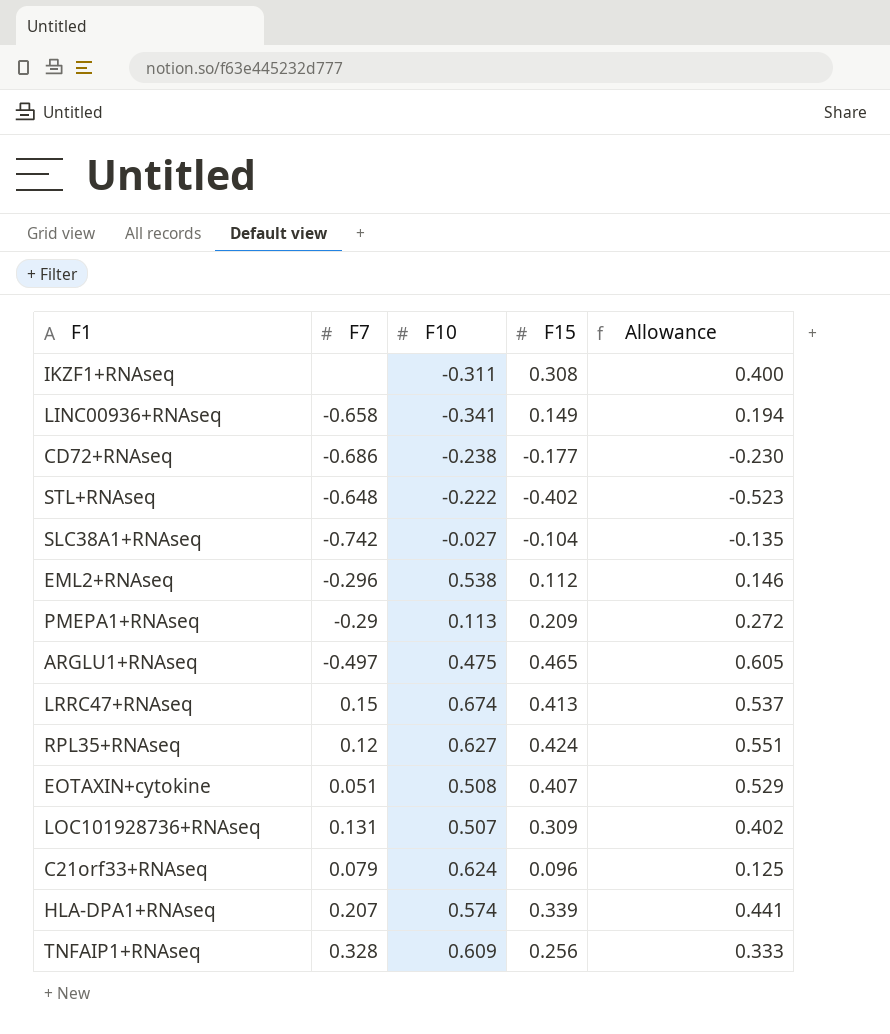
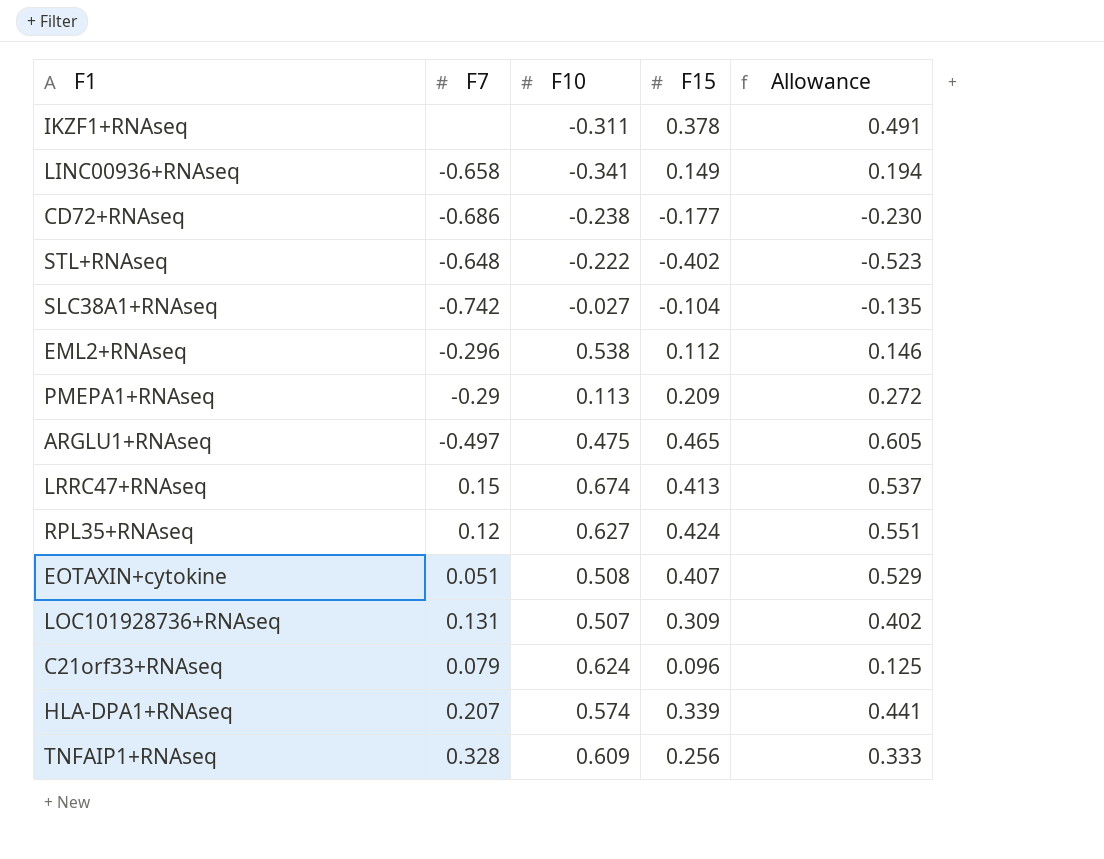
IKZF1+RNAseq | F15: 0.308 -> 0.378
IKZF1+RNAseq | Allowance: 0.400 -> 0.491

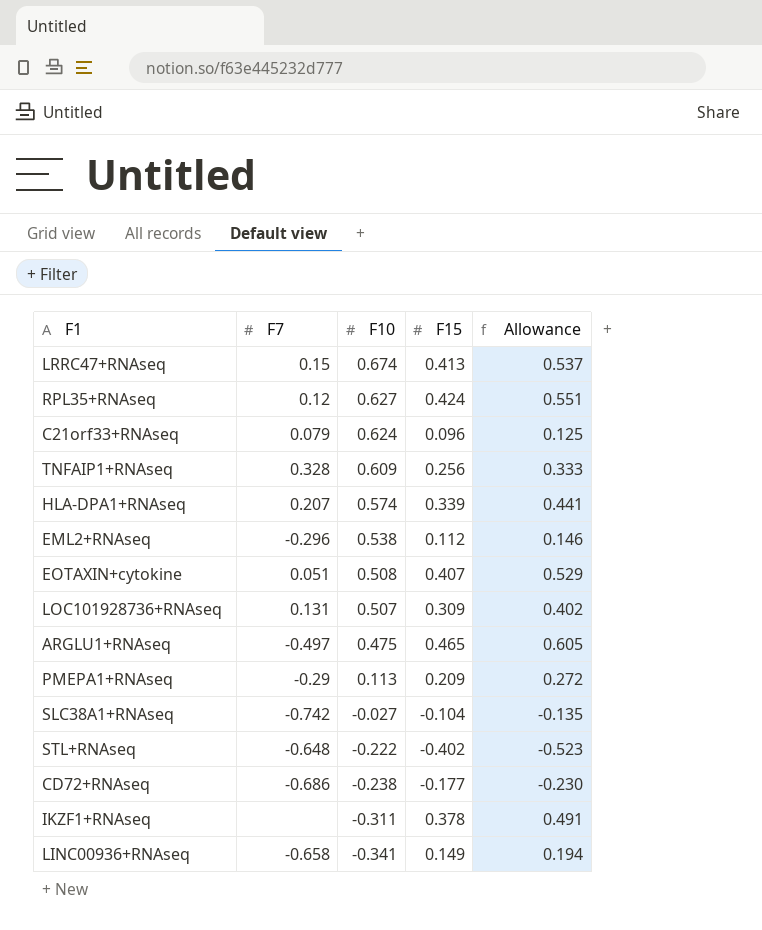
row order: none -> F10 descending

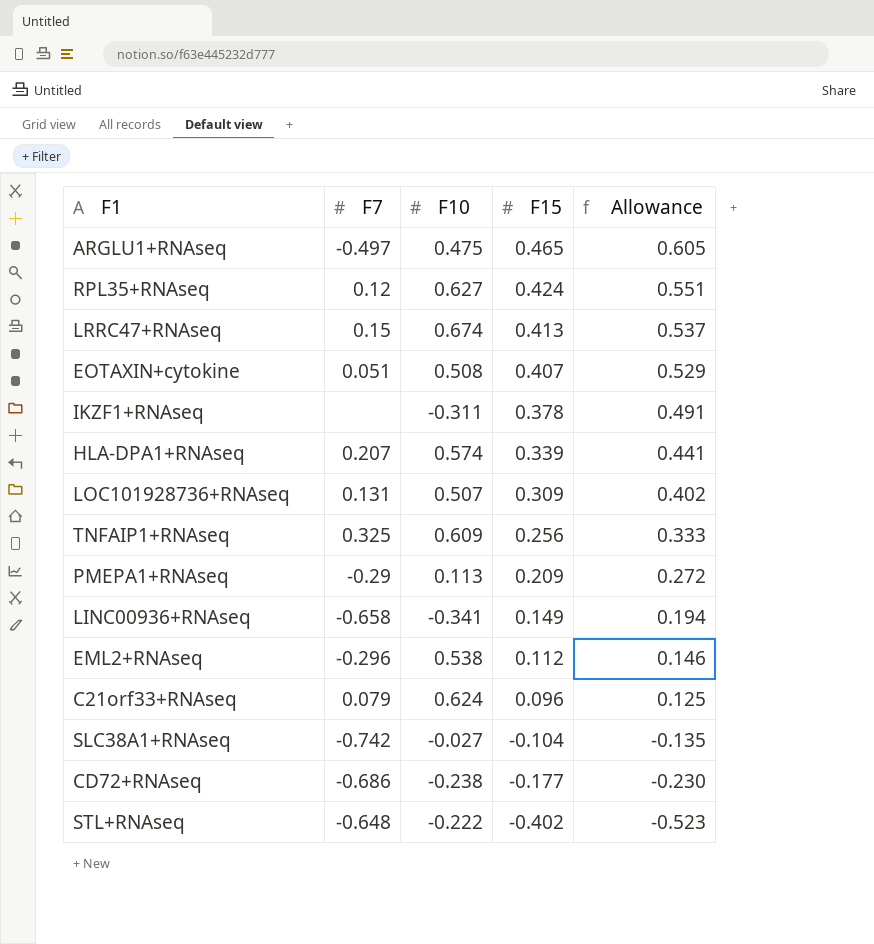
row order: F10 descending -> F15 descending
TNFAIP1+RNAseq | F7: 0.328 -> 0.325

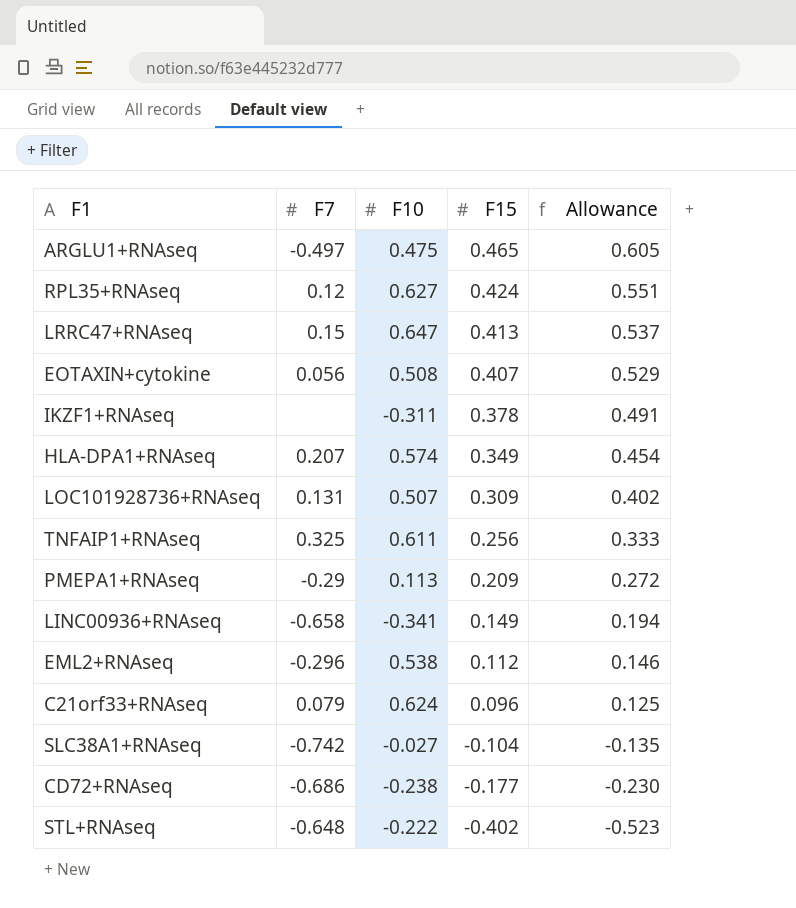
LRRC47+RNAseq | F10: 0.674 -> 0.647
EOTAXIN+cytokine | F7: 0.051 -> 0.056
HLA-DPA1+RNAseq | F15: 0.339 -> 0.349
HLA-DPA1+RNAseq | Allowance: 0.441 -> 0.454
TNFAIP1+RNAseq | F10: 0.609 -> 0.611

